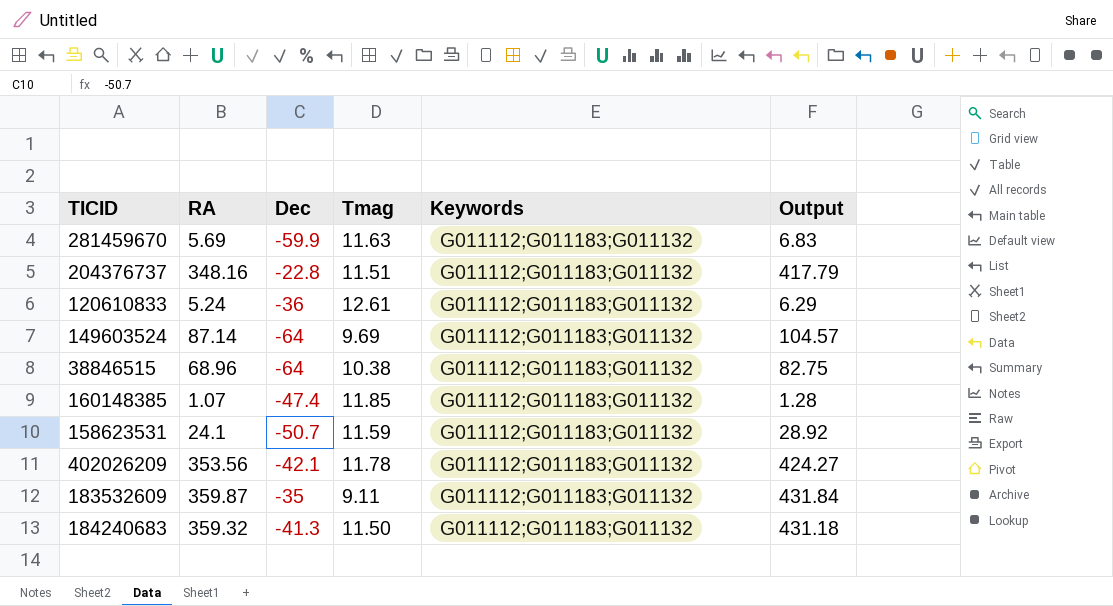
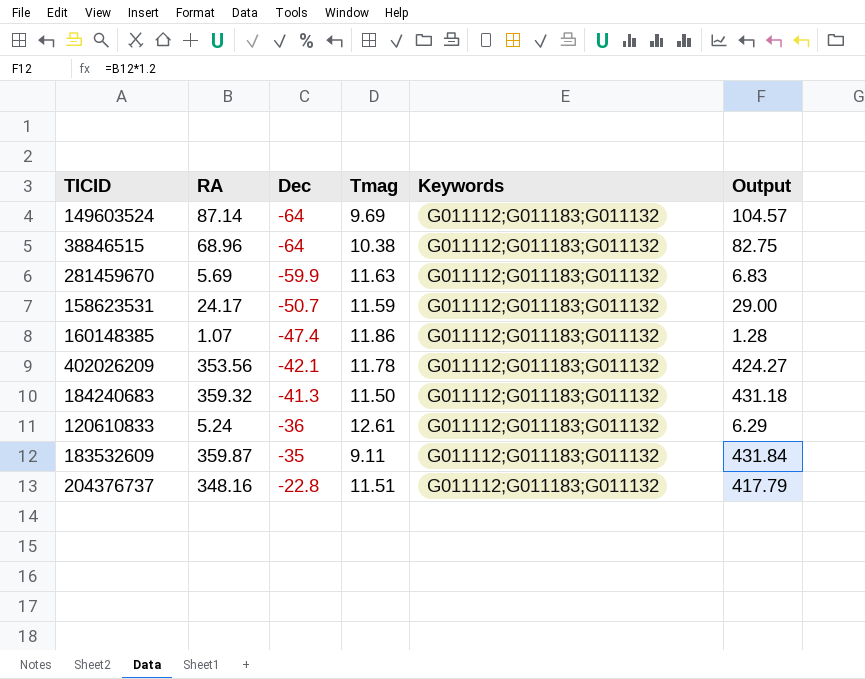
row order: none -> Dec ascending
158623531 | RA: 24.1 -> 24.17
158623531 | Output: 28.92 -> 29.00
160148385 | Tmag: 11.85 -> 11.86

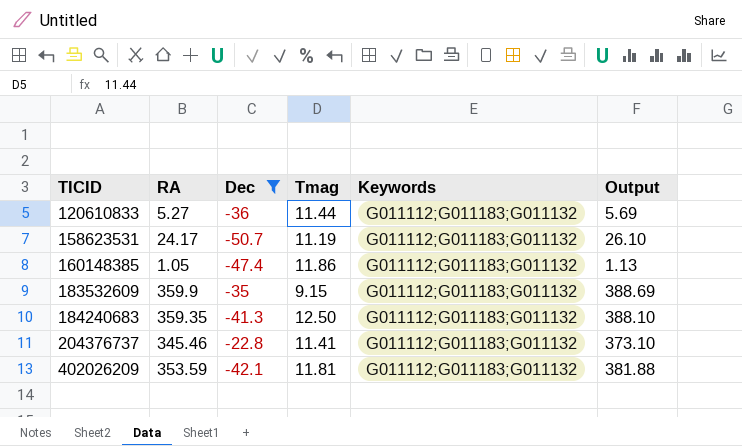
filter: none -> Dec >= -50.7
row order: Dec ascending -> TICID ascending
column Output | formula: [RA] * 1.2 -> [RA] * 1.08
120610833 | RA: 5.24 -> 5.27
120610833 | Tmag: 12.61 -> 11.44
158623531 | Tmag: 11.59 -> 11.19
160148385 | RA: 1.07 -> 1.05
183532609 | RA: 359.87 -> 359.9
183532609 | Tmag: 9.11 -> 9.15
184240683 | RA: 359.32 -> 359.35
184240683 | Tmag: 11.50 -> 12.50
204376737 | RA: 348.16 -> 345.46
204376737 | Tmag: 11.51 -> 11.41
402026209 | RA: 353.56 -> 353.59
402026209 | Tmag: 11.78 -> 11.81

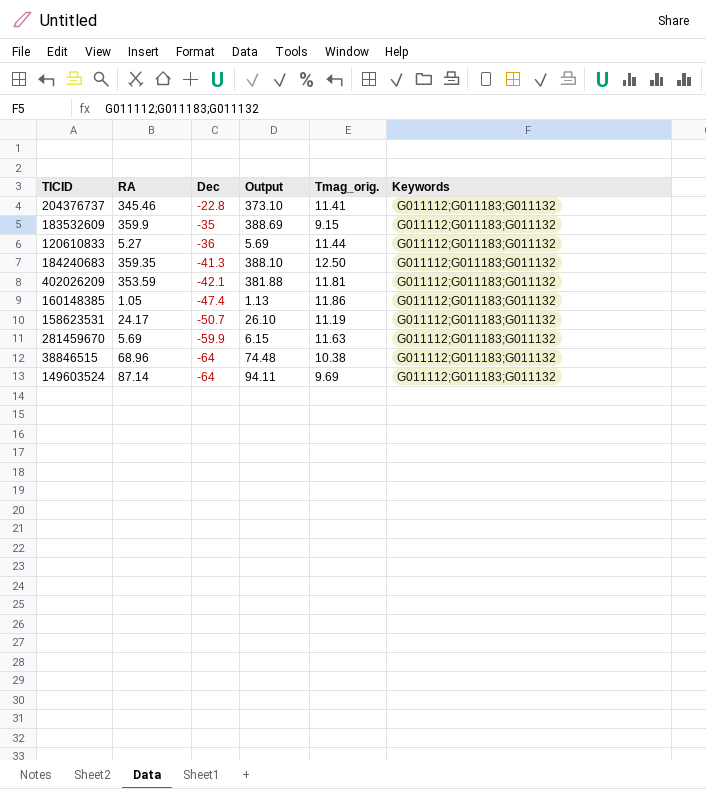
filter: Dec >= -50.7 -> none
row order: TICID ascending -> Dec descending
column Output | position: 6 -> 4
column name: Tmag -> Tmag_orig.

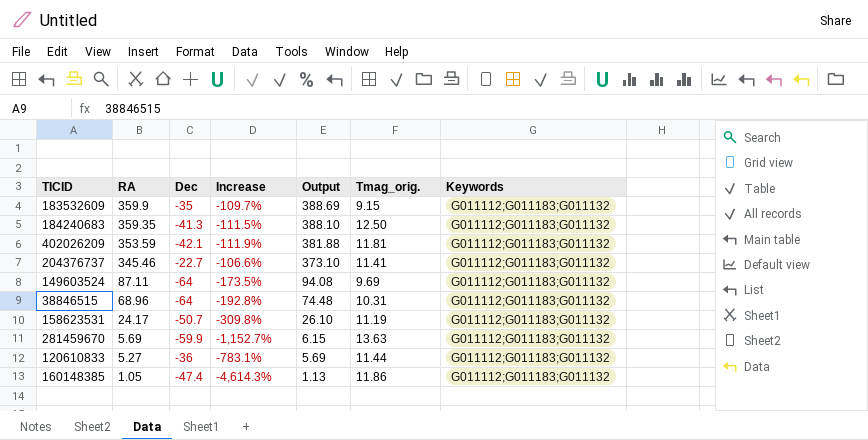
row order: Dec descending -> RA descending
column Increase | formula: none -> ([Dec] - [RA]) / [RA]
204376737 | Dec: -22.8 -> -22.7
149603524 | RA: 87.14 -> 87.11
149603524 | Output: 94.11 -> 94.08
38846515 | Tmag_orig.: 10.38 -> 10.31
281459670 | Tmag_orig.: 11.63 -> 13.63

